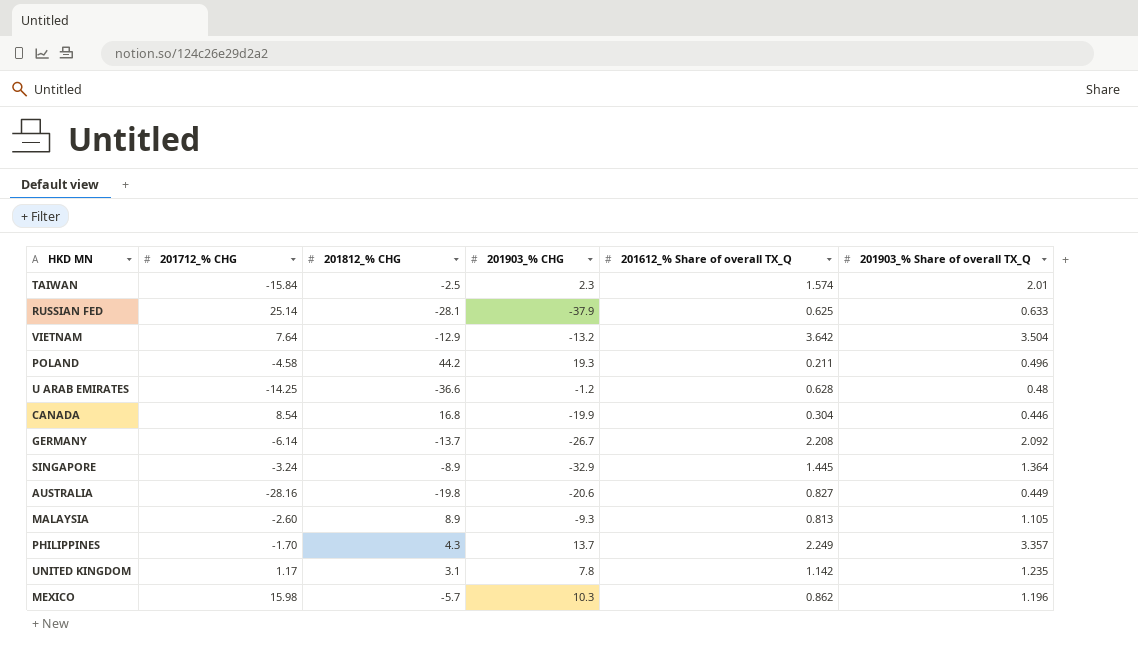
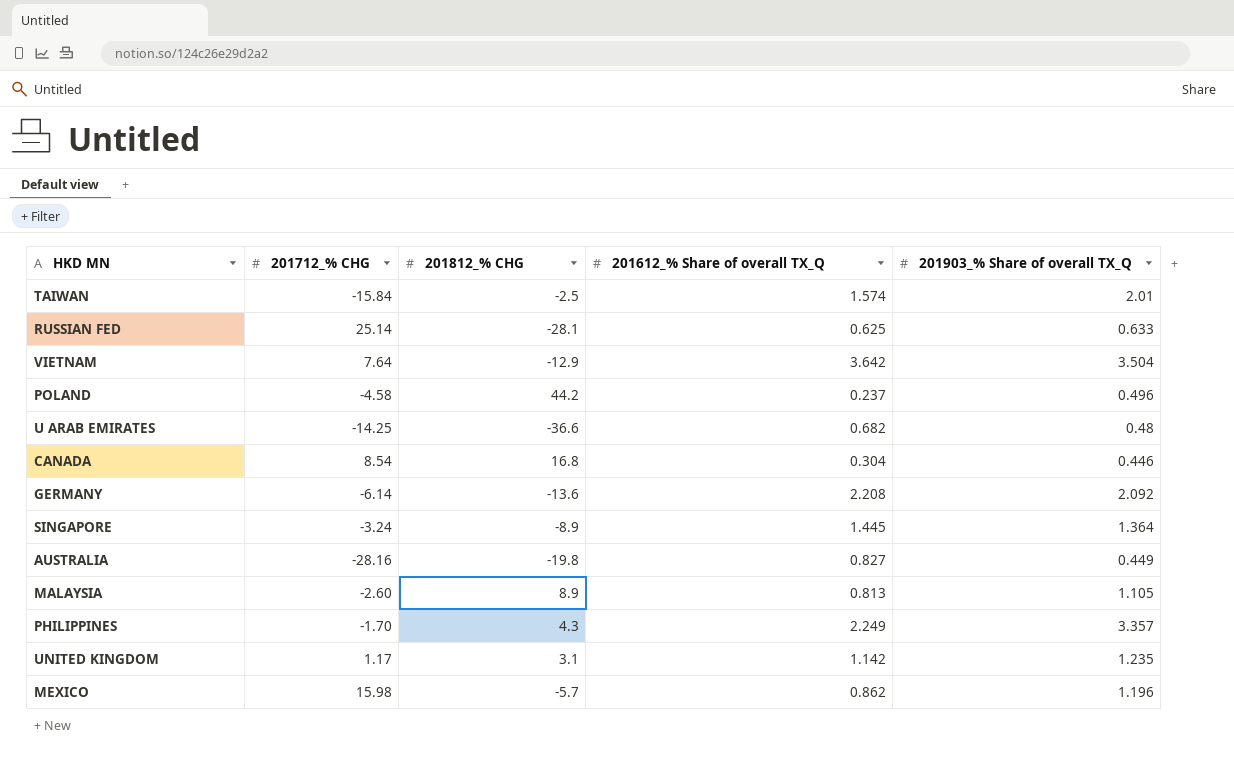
column 201903_% CHG | position: 4 -> none
POLAND | 201612_% Share of overall TX_Q: 0.211 -> 0.237
U ARAB EMIRATES | 201612_% Share of overall TX_Q: 0.628 -> 0.682
GERMANY | 201812_% CHG: -13.7 -> -13.6

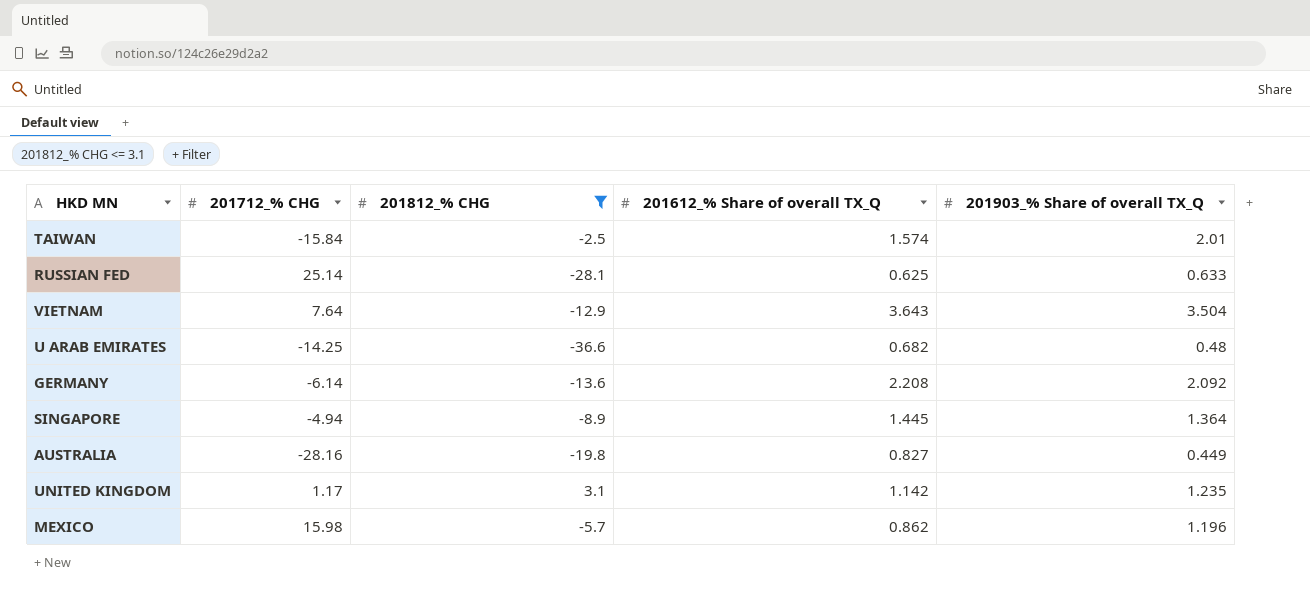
filter: none -> 201812_% CHG <= 3.1
VIETNAM | 201612_% Share of overall TX_Q: 3.642 -> 3.643
SINGAPORE | 201712_% CHG: -3.24 -> -4.94

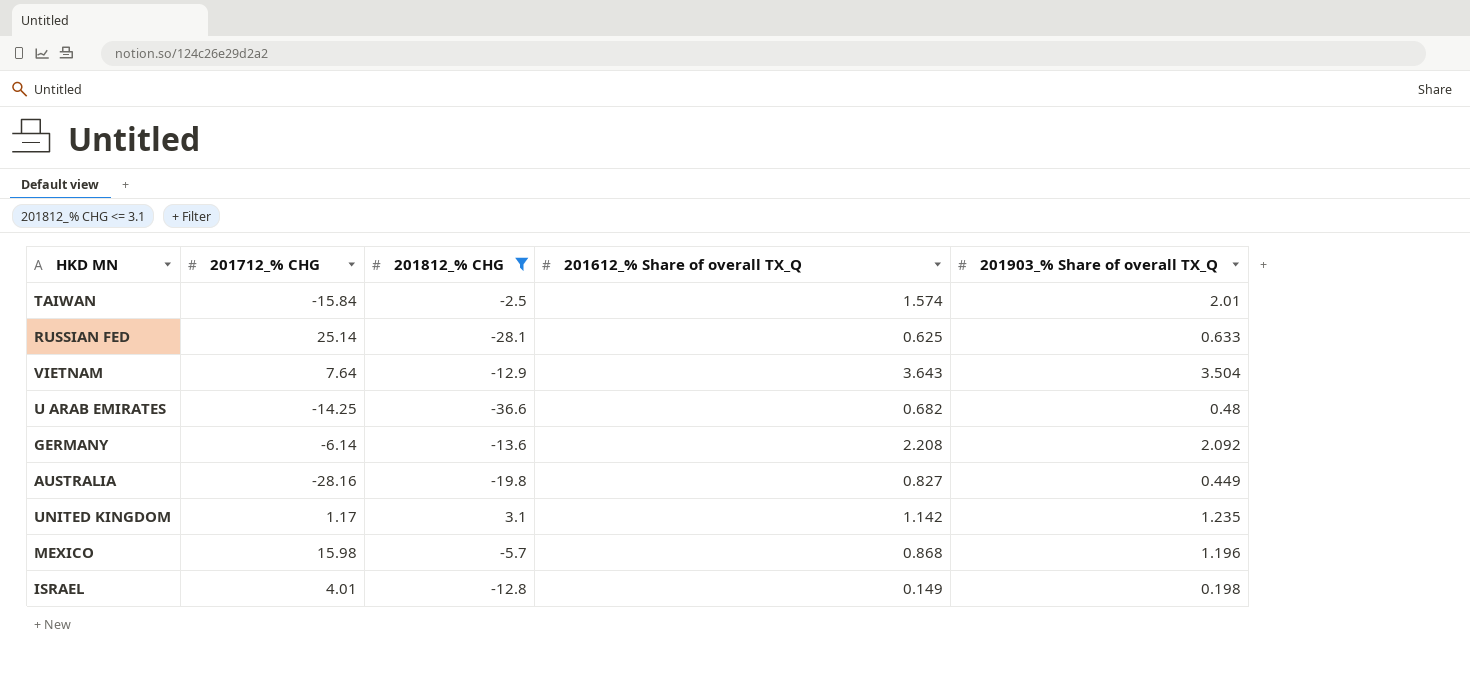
row SINGAPORE: -4.94 | -8.9 | 1.445 | 1.364 -> none
MEXICO | 201612_% Share of overall TX_Q: 0.862 -> 0.868
row ISRAEL: none -> 4.01 | -12.8 | 0.149 | 0.198

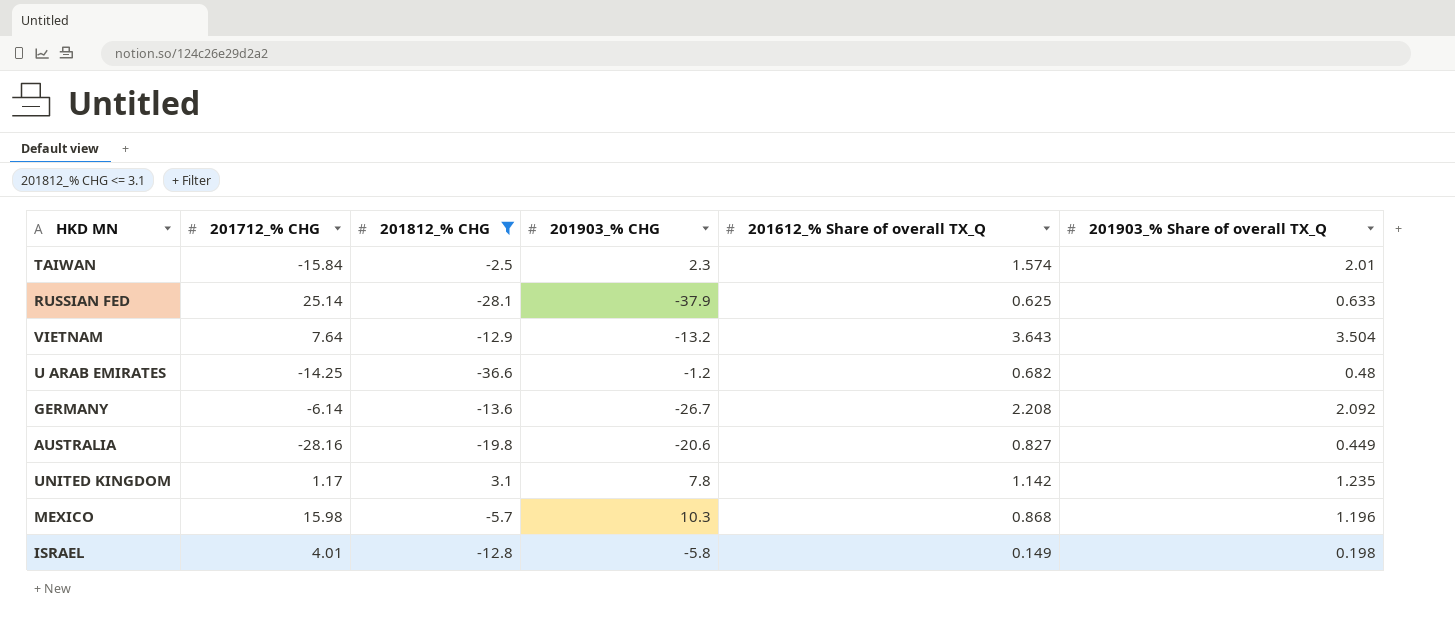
column 201903_% CHG | position: none -> 4

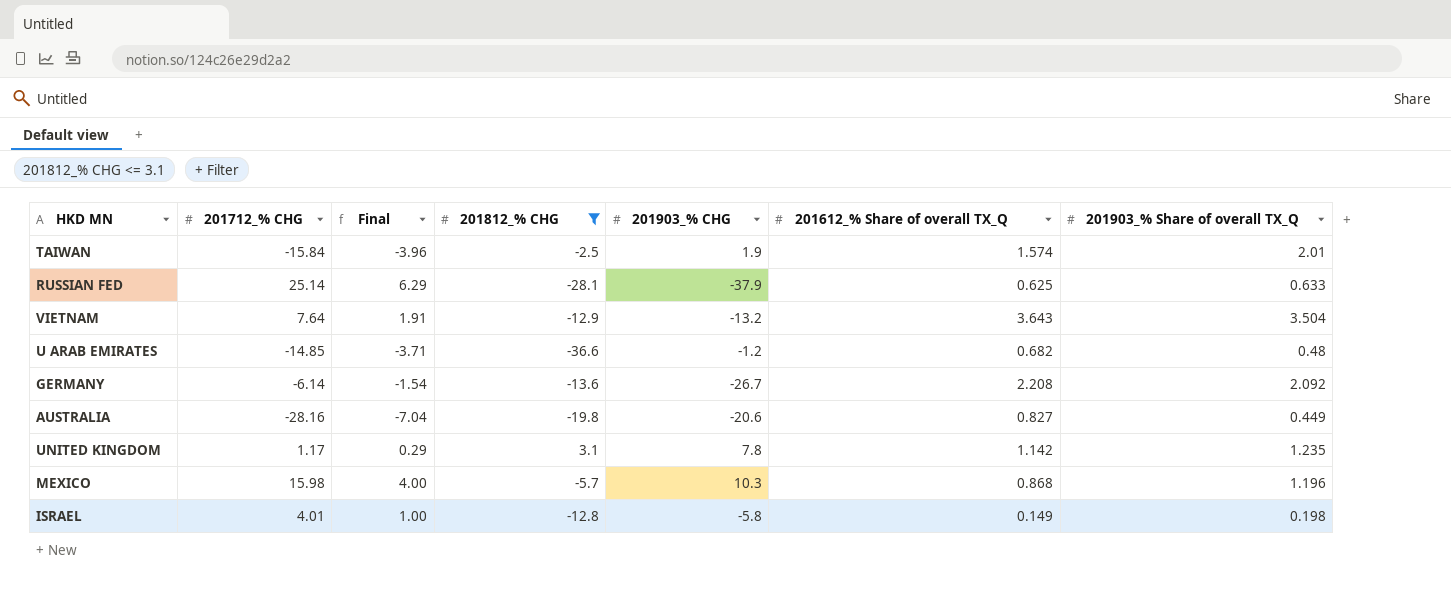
column Final | formula: none -> [201712_% CHG] * 0.25
TAIWAN | 201903_% CHG: 2.3 -> 1.9
U ARAB EMIRATES | 201712_% CHG: -14.25 -> -14.85

